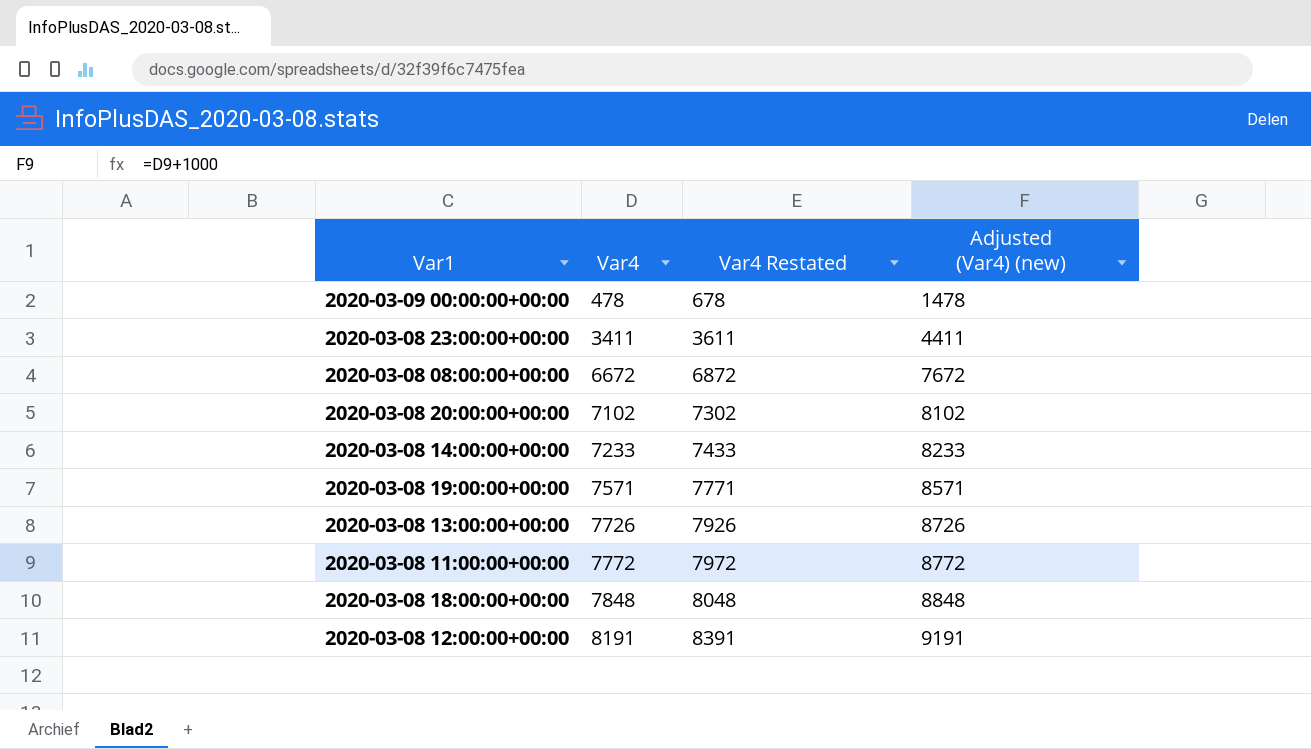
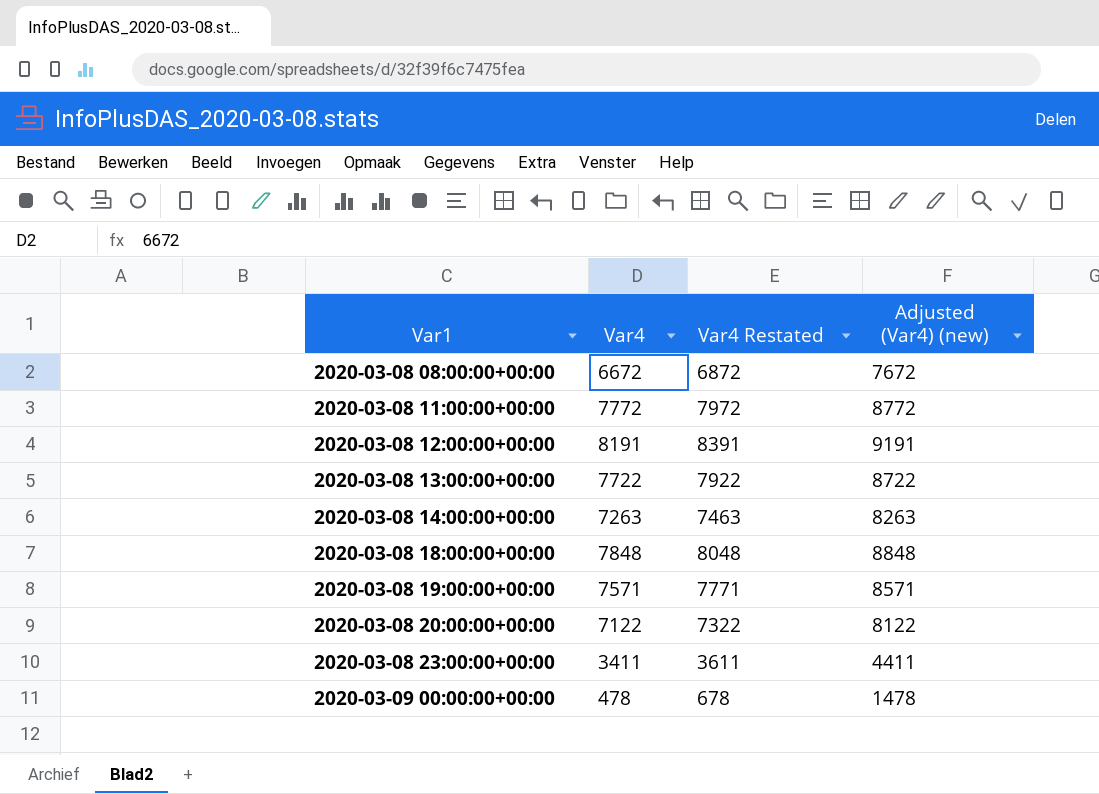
row order: Var4 ascending -> Var1 ascending
2020-03-08 13:00:00+00:00 | Var4: 7726 -> 7722
2020-03-08 13:00:00+00:00 | Var4 Restated: 7926 -> 7922
2020-03-08 13:00:00+00:00 | Adjusted (Var4) (new): 8726 -> 8722
2020-03-08 14:00:00+00:00 | Var4: 7233 -> 7263
2020-03-08 14:00:00+00:00 | Var4 Restated: 7433 -> 7463
2020-03-08 14:00:00+00:00 | Adjusted (Var4) (new): 8233 -> 8263
2020-03-08 20:00:00+00:00 | Var4: 7102 -> 7122
2020-03-08 20:00:00+00:00 | Var4 Restated: 7302 -> 7322
2020-03-08 20:00:00+00:00 | Adjusted (Var4) (new): 8102 -> 8122

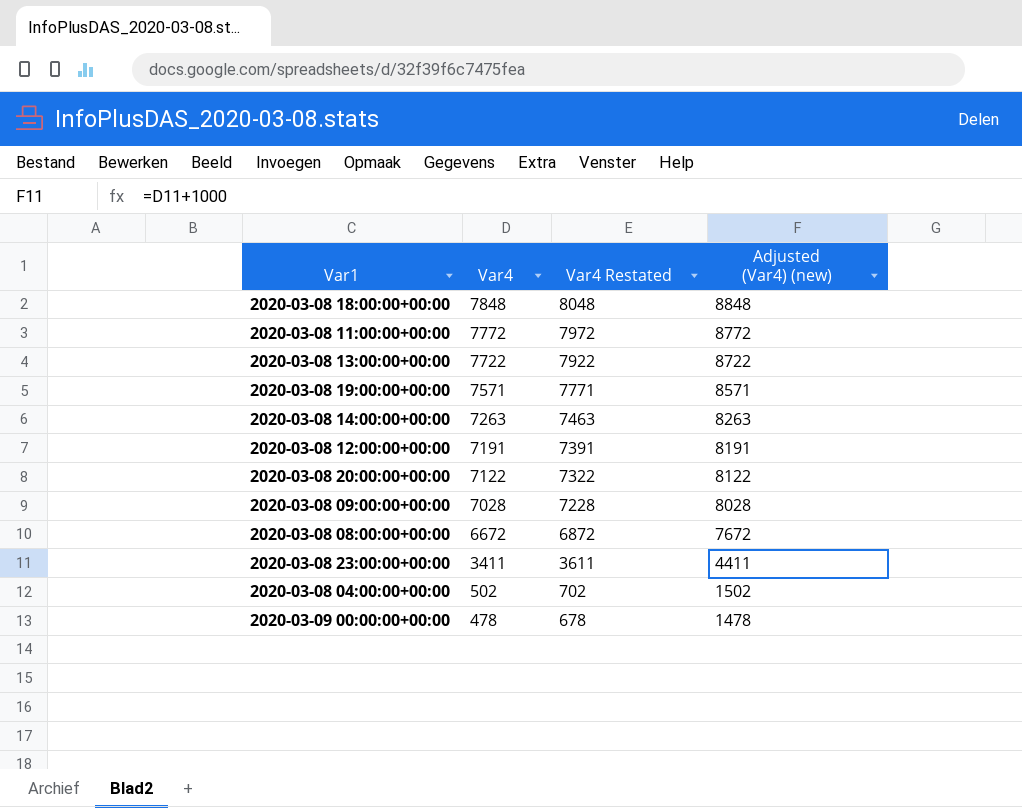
row order: Var1 ascending -> Var4 descending
2020-03-08 12:00:00+00:00 | Var4: 8191 -> 7191
2020-03-08 12:00:00+00:00 | Var4 Restated: 8391 -> 7391
2020-03-08 12:00:00+00:00 | Adjusted (Var4) (new): 9191 -> 8191
row 2020-03-08 09:00:00+00:00: none -> 7028 | 7228 | 8028
row 2020-03-08 04:00:00+00:00: none -> 502 | 702 | 1502

